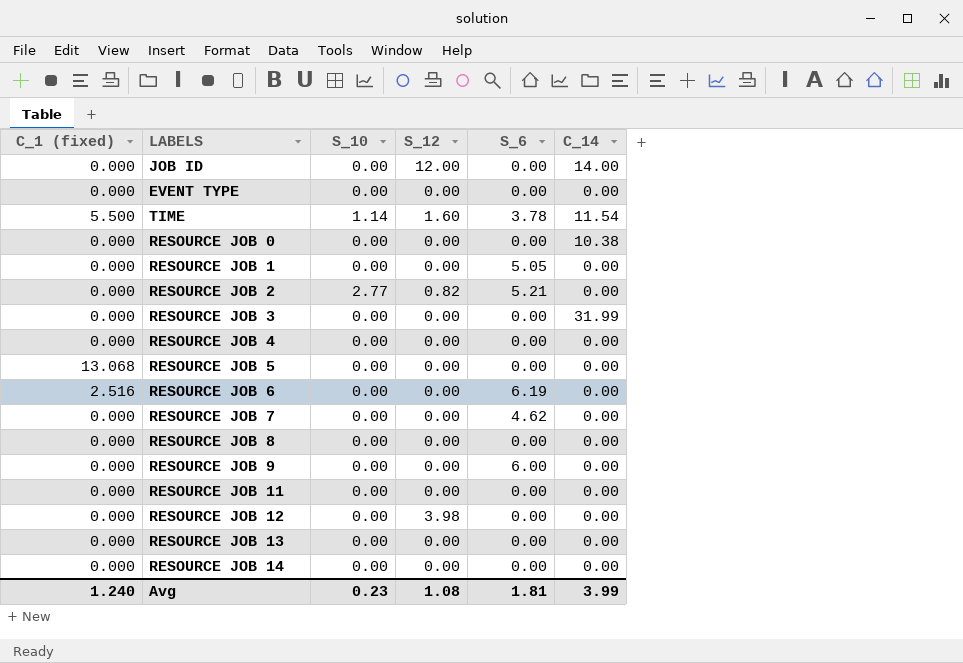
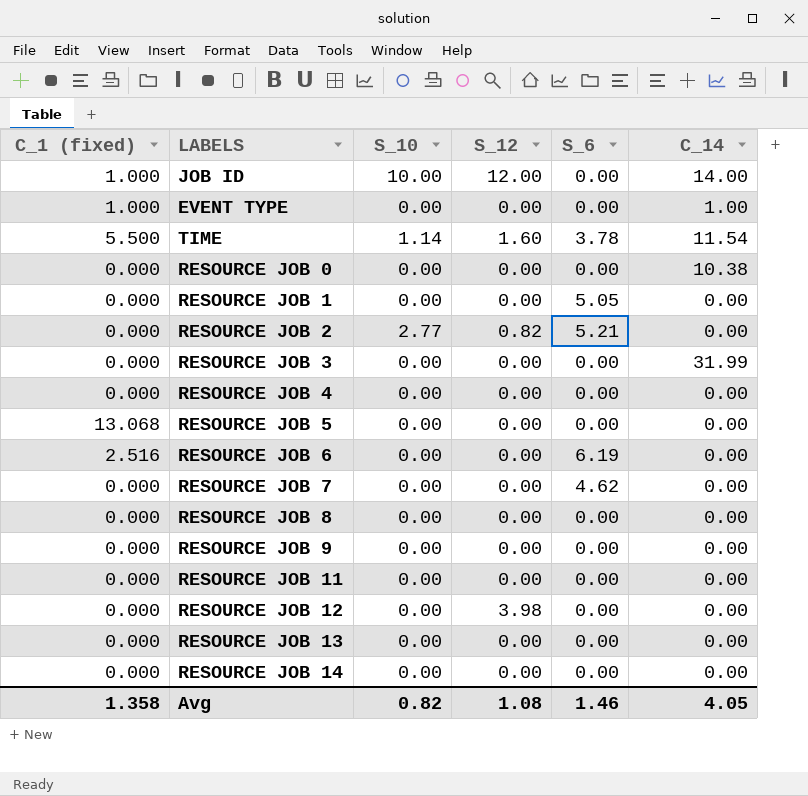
JOB ID | C_1 (fixed): 0.000 -> 1.000
JOB ID | S_10: 0.00 -> 10.00
EVENT TYPE | C_1 (fixed): 0.000 -> 1.000
EVENT TYPE | C_14: 0.00 -> 1.00
RESOURCE JOB 9 | S_6: 6.00 -> 0.00
Avg | C_1 (fixed): 1.240 -> 1.358
Avg | S_10: 0.23 -> 0.82
Avg | S_6: 1.81 -> 1.46
Avg | C_14: 3.99 -> 4.05

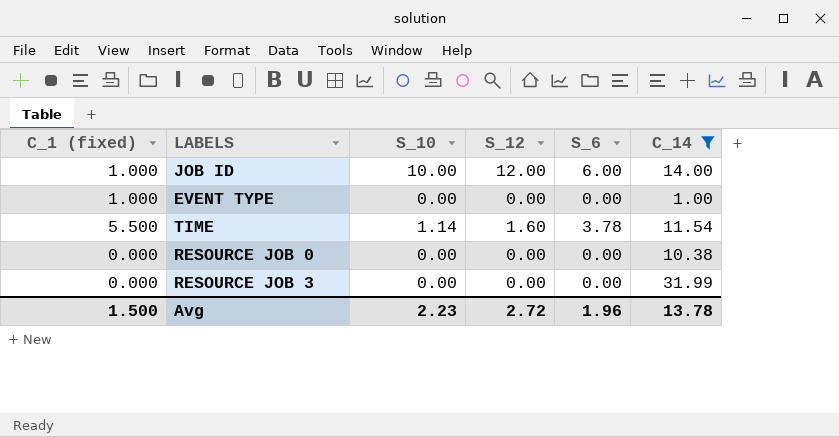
filter: none -> C_14 != 0.00
JOB ID | S_6: 0.00 -> 6.00
Avg | C_1 (fixed): 1.358 -> 1.500
Avg | S_10: 0.82 -> 2.23
Avg | S_12: 1.08 -> 2.72
Avg | S_6: 1.46 -> 1.96
Avg | C_14: 4.05 -> 13.78

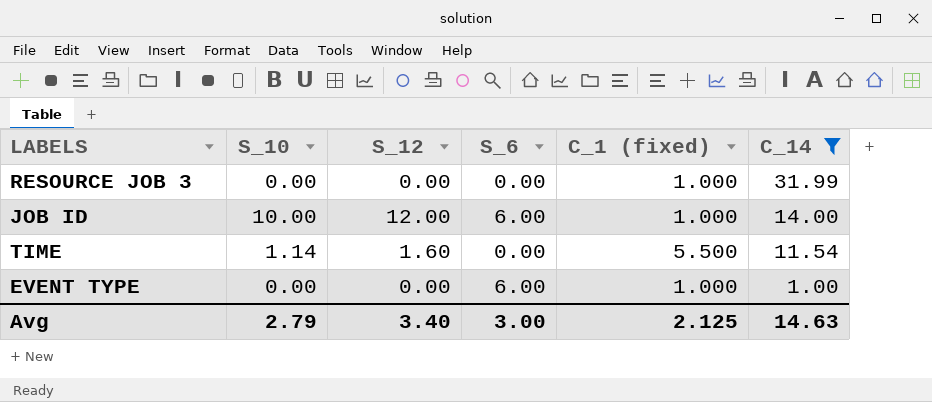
row order: none -> C_14 descending
column C_1 (fixed) | position: 1 -> 5
row RESOURCE JOB 0: 0.000 | 0.00 | 0.00 | 0.00 | 10.38 -> none
RESOURCE JOB 3 | C_1 (fixed): 0.000 -> 1.000
TIME | S_6: 3.78 -> 0.00
EVENT TYPE | S_6: 0.00 -> 6.00
Avg | S_10: 2.23 -> 2.79
Avg | S_12: 2.72 -> 3.40
Avg | S_6: 1.96 -> 3.00
Avg | C_1 (fixed): 1.500 -> 2.125
Avg | C_14: 13.78 -> 14.63

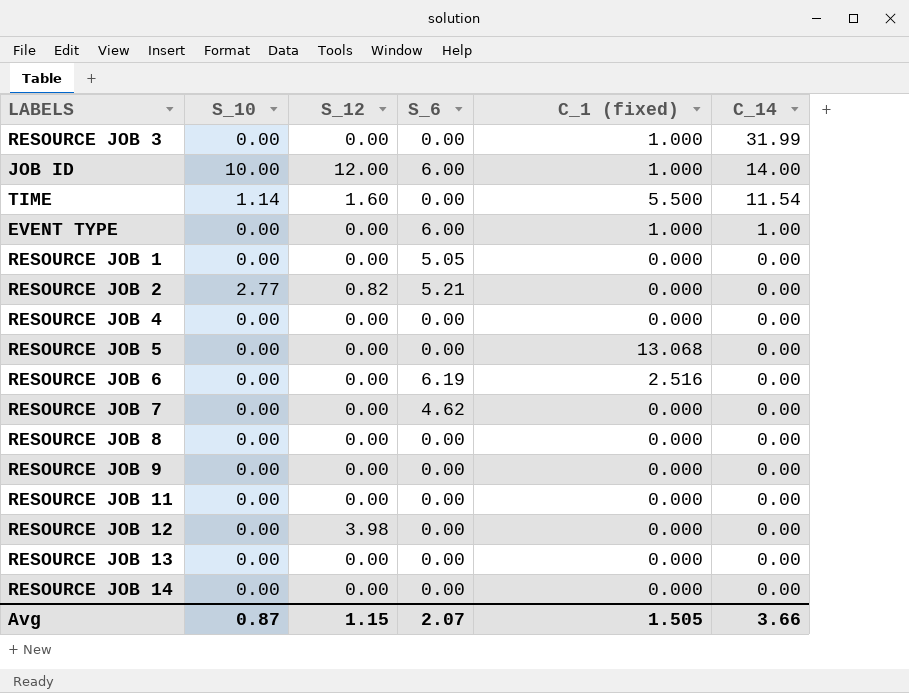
filter: C_14 != 0.00 -> none
Avg | S_10: 2.79 -> 0.87
Avg | S_12: 3.40 -> 1.15
Avg | S_6: 3.00 -> 2.07
Avg | C_1 (fixed): 2.125 -> 1.505
Avg | C_14: 14.63 -> 3.66

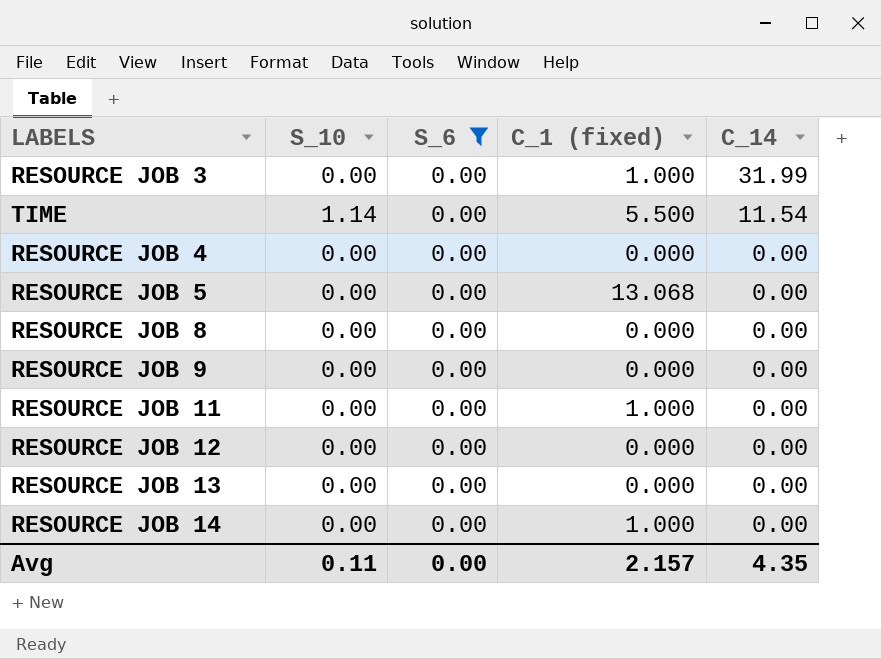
filter: none -> S_6 = 0.00
column S_12 | position: 3 -> none
RESOURCE JOB 11 | C_1 (fixed): 0.000 -> 1.000
RESOURCE JOB 14 | C_1 (fixed): 0.000 -> 1.000
Avg | S_10: 0.87 -> 0.11
Avg | S_6: 2.07 -> 0.00
Avg | C_1 (fixed): 1.505 -> 2.157
Avg | C_14: 3.66 -> 4.35

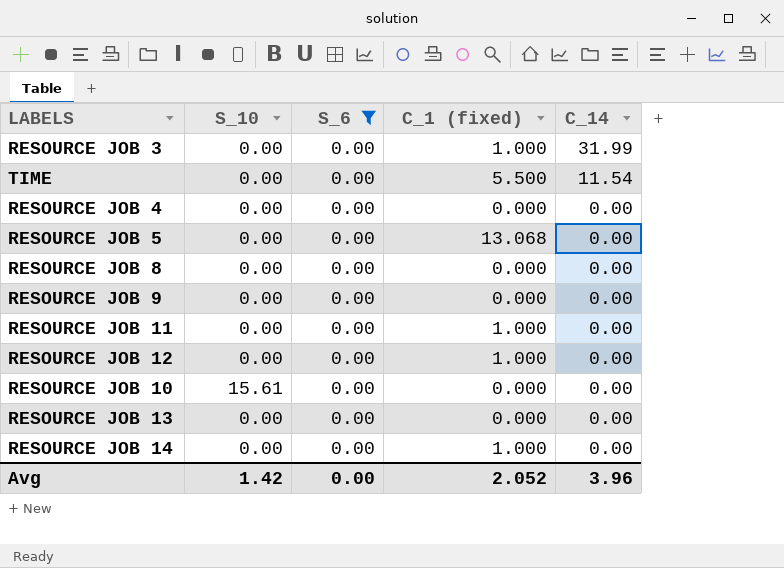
TIME | S_10: 1.14 -> 0.00
RESOURCE JOB 12 | C_1 (fixed): 0.000 -> 1.000
row RESOURCE JOB 10: none -> 15.61 | 0.00 | 0.000 | 0.00
Avg | S_10: 0.11 -> 1.42
Avg | C_1 (fixed): 2.157 -> 2.052
Avg | C_14: 4.35 -> 3.96

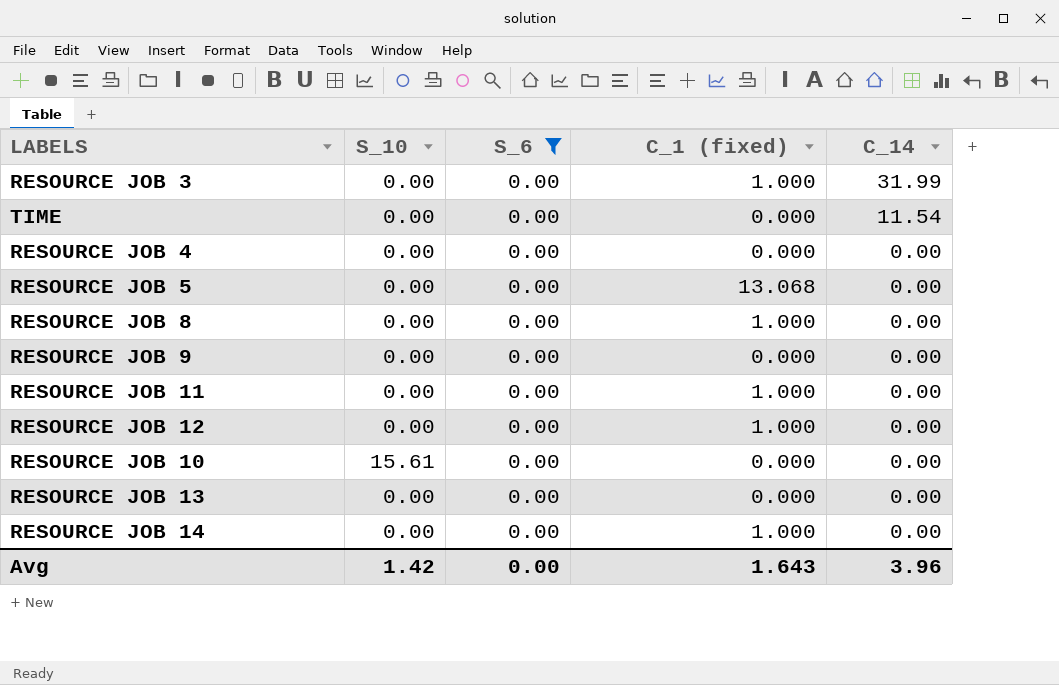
TIME | C_1 (fixed): 5.500 -> 0.000
RESOURCE JOB 8 | C_1 (fixed): 0.000 -> 1.000
Avg | C_1 (fixed): 2.052 -> 1.643

